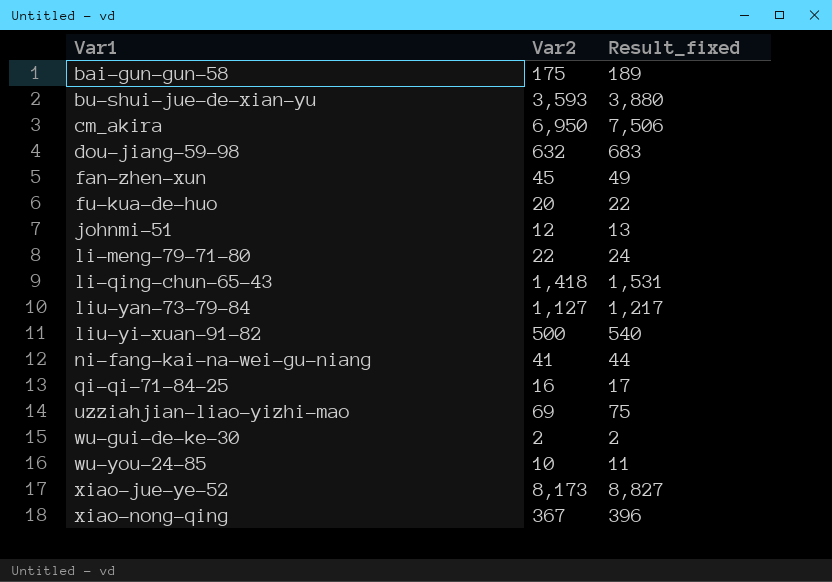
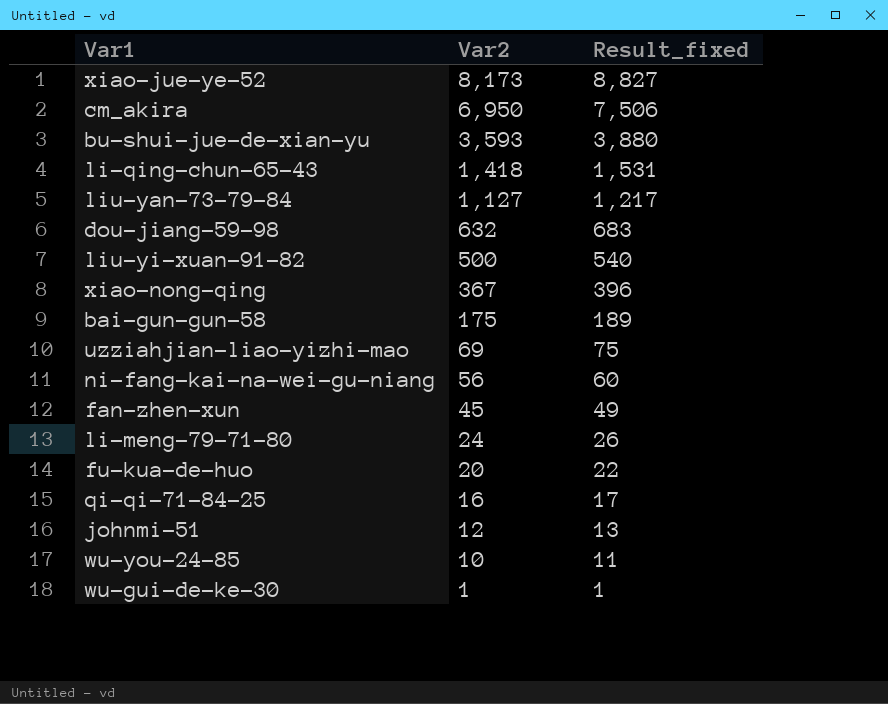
row order: Var1 ascending -> Var2 descending
ni-fang-kai-na-wei-gu-niang | Var2: 41 -> 56
ni-fang-kai-na-wei-gu-niang | Result_fixed: 44 -> 60
li-meng-79-71-80 | Var2: 22 -> 24
li-meng-79-71-80 | Result_fixed: 24 -> 26
wu-gui-de-ke-30 | Var2: 2 -> 1
wu-gui-de-ke-30 | Result_fixed: 2 -> 1

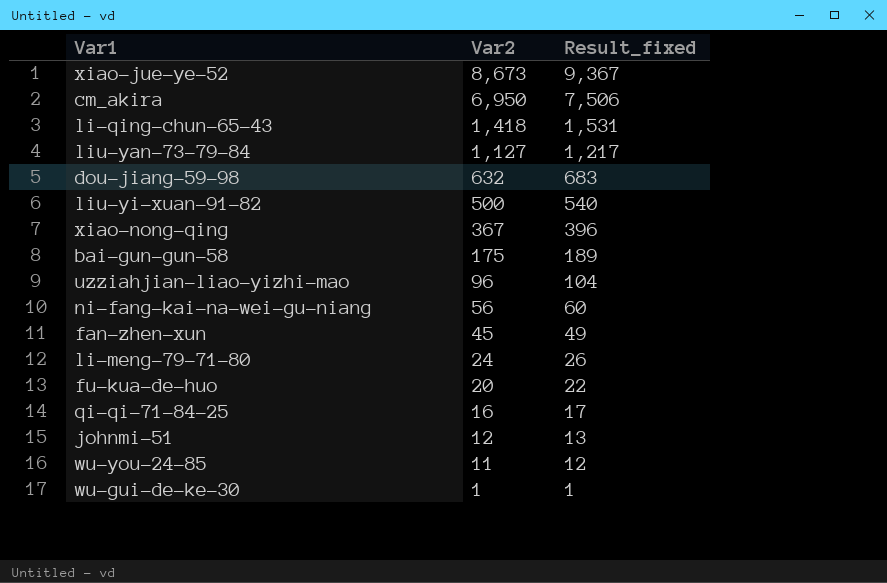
row bu-shui-jue-de-xian-yu: 3,593 | 3,880 -> none
xiao-jue-ye-52 | Var2: 8,173 -> 8,673
xiao-jue-ye-52 | Result_fixed: 8,827 -> 9,367
uzziahjian-liao-yizhi-mao | Var2: 69 -> 96
uzziahjian-liao-yizhi-mao | Result_fixed: 75 -> 104
wu-you-24-85 | Var2: 10 -> 11
wu-you-24-85 | Result_fixed: 11 -> 12

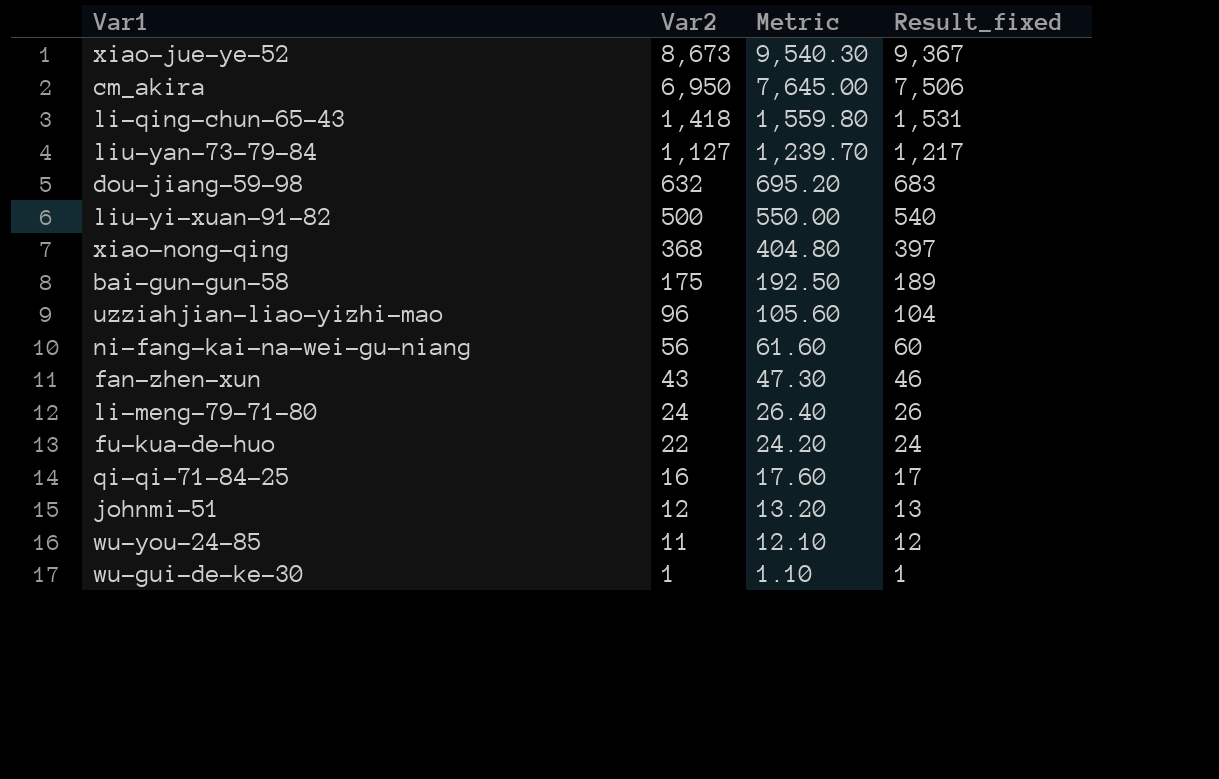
column Metric | formula: none -> [Var2] * 1.1
xiao-nong-qing | Var2: 367 -> 368
xiao-nong-qing | Result_fixed: 396 -> 397
fan-zhen-xun | Var2: 45 -> 43
fan-zhen-xun | Result_fixed: 49 -> 46
fu-kua-de-huo | Var2: 20 -> 22
fu-kua-de-huo | Result_fixed: 22 -> 24

